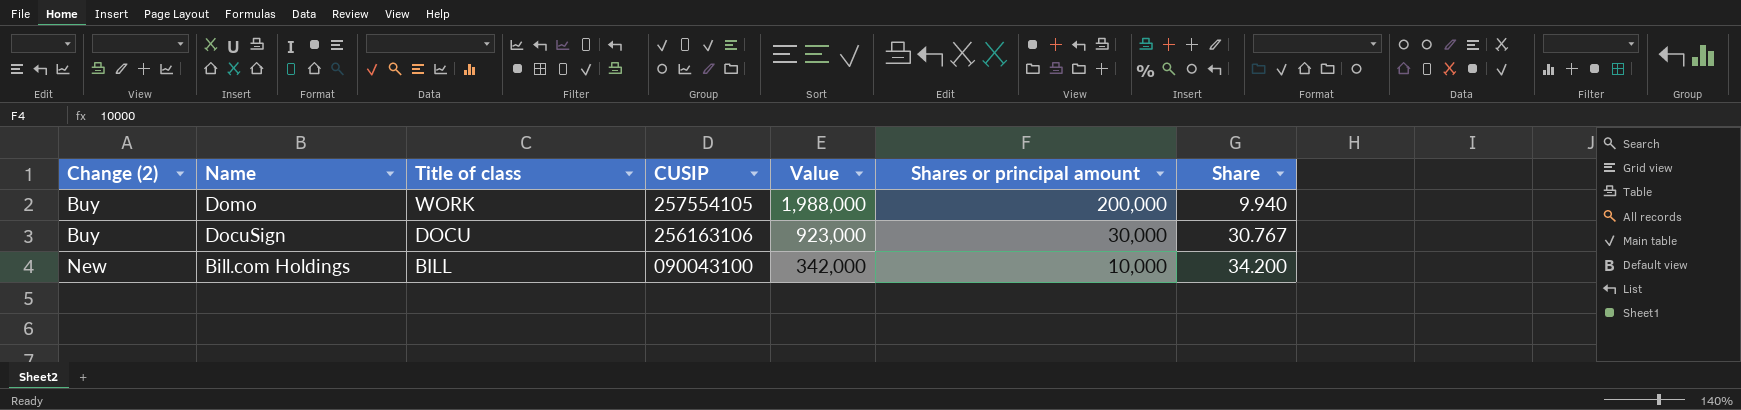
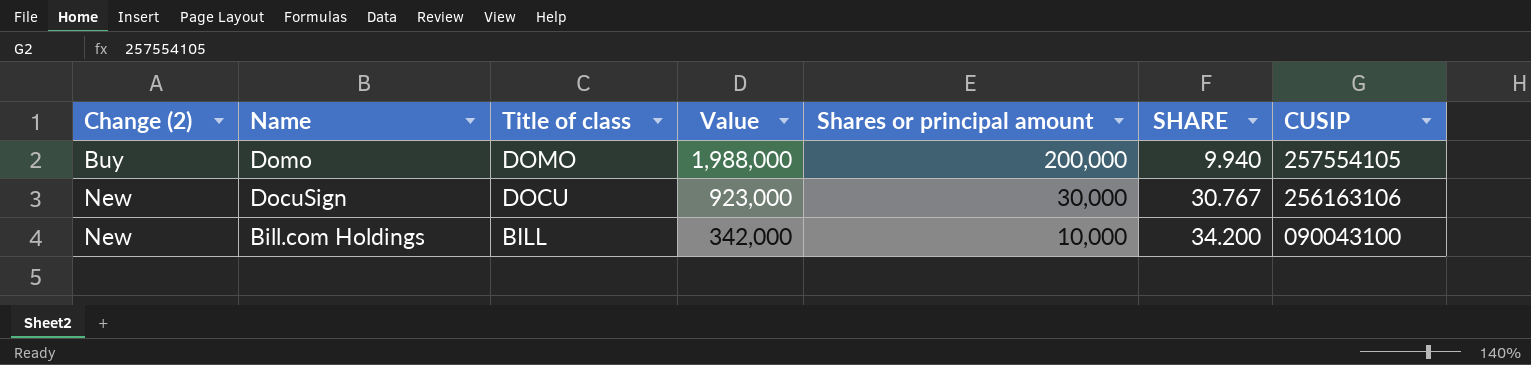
column name: Share -> SHARE
column CUSIP | position: 4 -> 7
Domo | Title of class: WORK -> DOMO
DocuSign | Change (2): Buy -> New

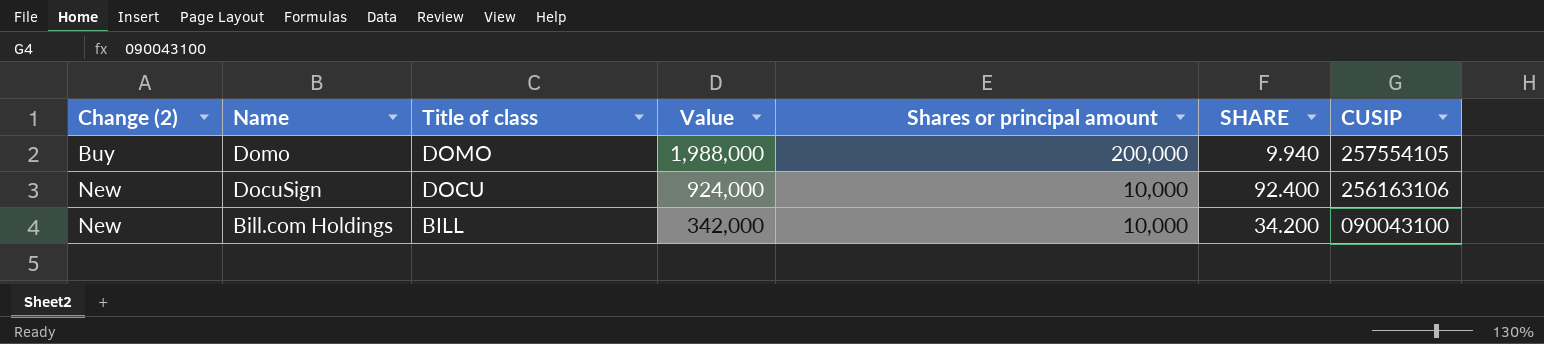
DocuSign | Value: 923,000 -> 924,000
DocuSign | Shares or principal amount: 30,000 -> 10,000
DocuSign | SHARE: 30.767 -> 92.400

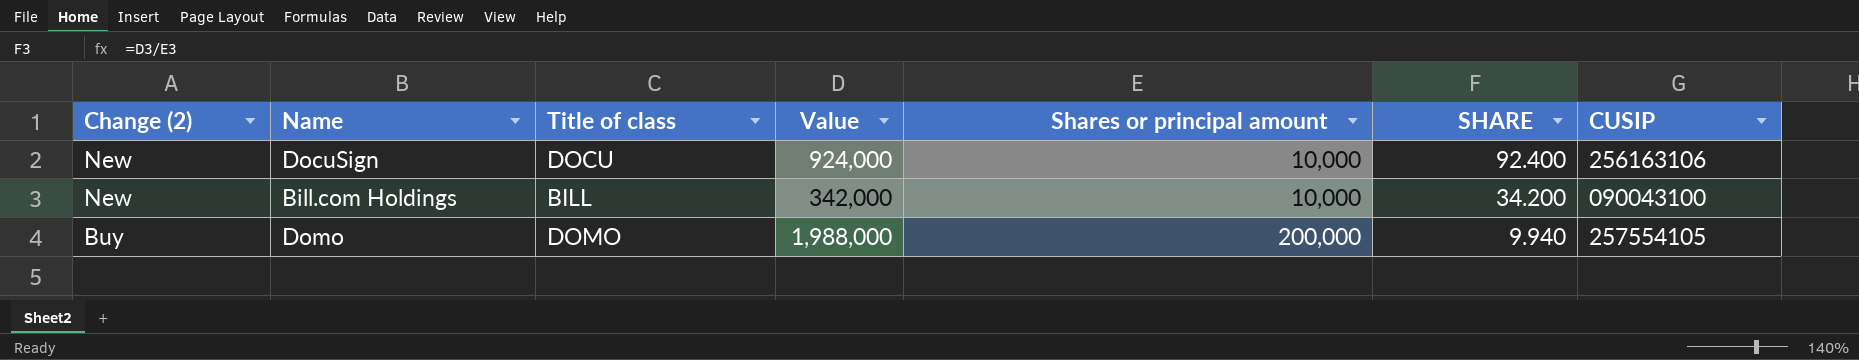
row order: Change (2) ascending -> Change (2) descending

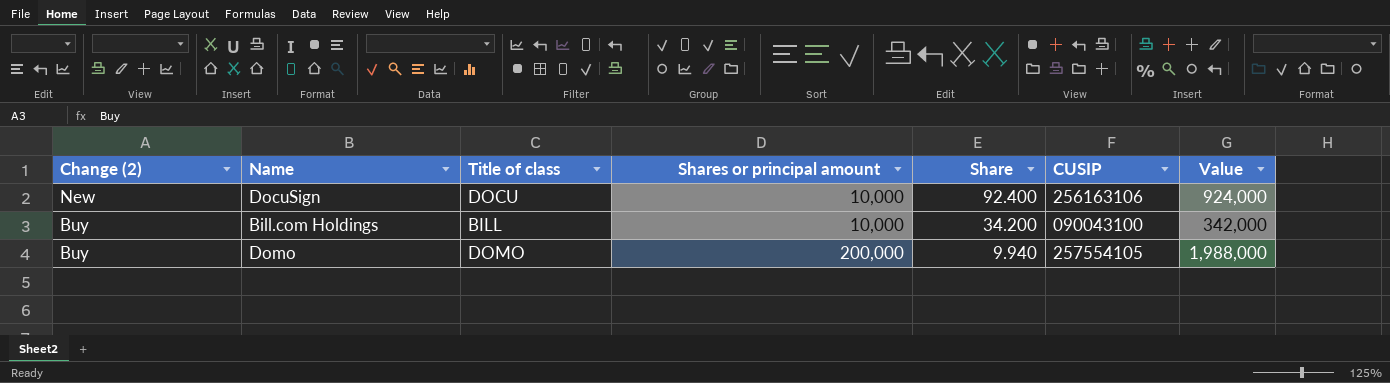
column name: SHARE -> Share
column Value | position: 4 -> 7
Bill.com Holdings | Change (2): New -> Buy

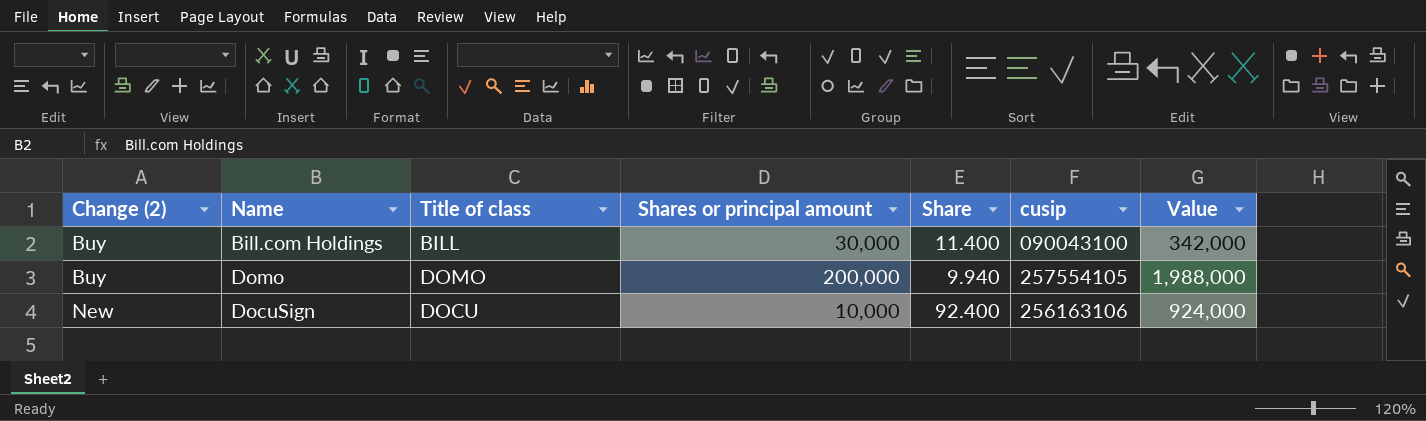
row order: Change (2) descending -> Change (2) ascending
column name: CUSIP -> cusip
Bill.com Holdings | Shares or principal amount: 10,000 -> 30,000
Bill.com Holdings | Share: 34.200 -> 11.400

